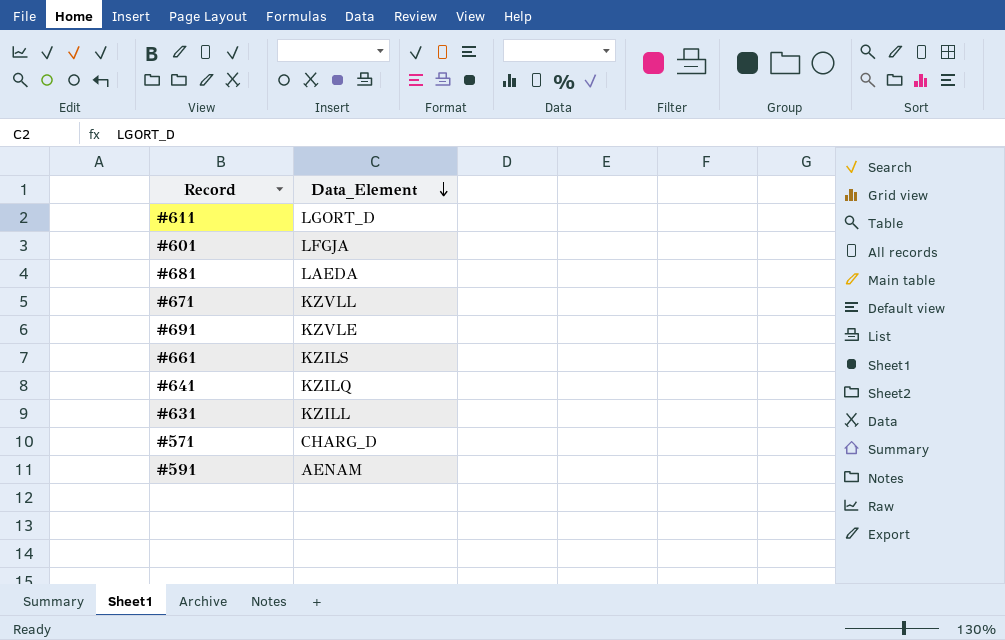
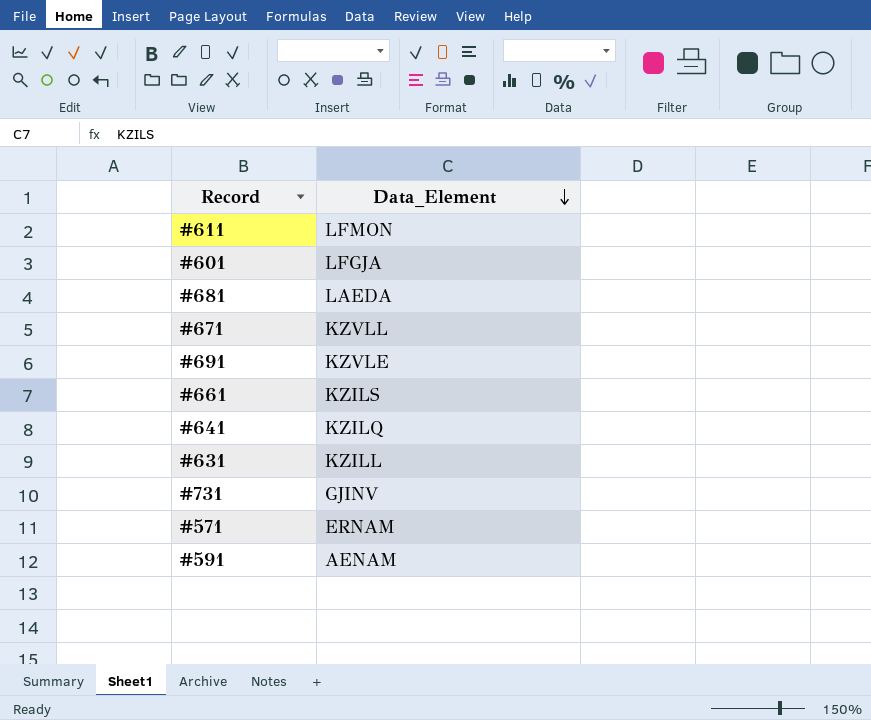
#611 | Data_Element: LGORT_D -> LFMON
row #731: none -> GJINV
#571 | Data_Element: CHARG_D -> ERNAM

